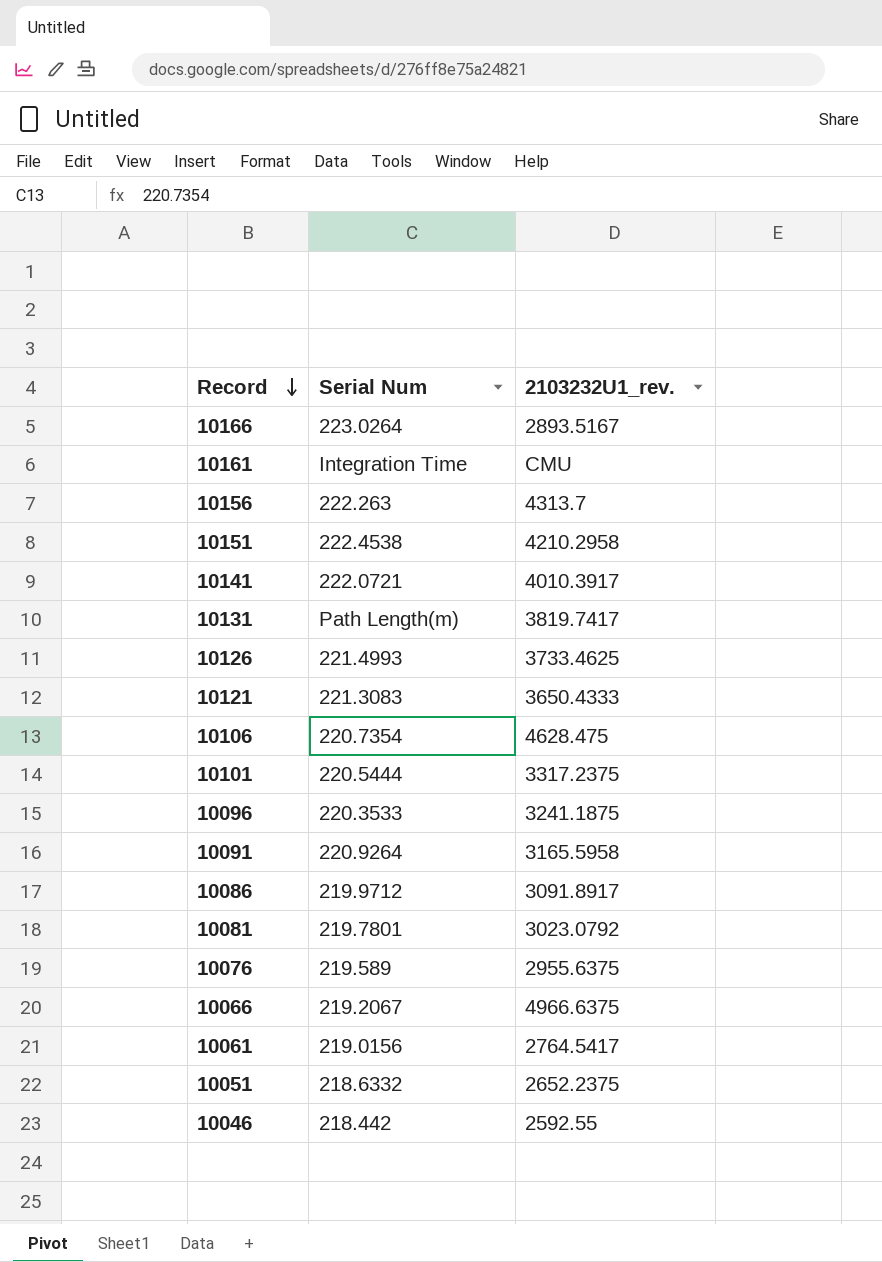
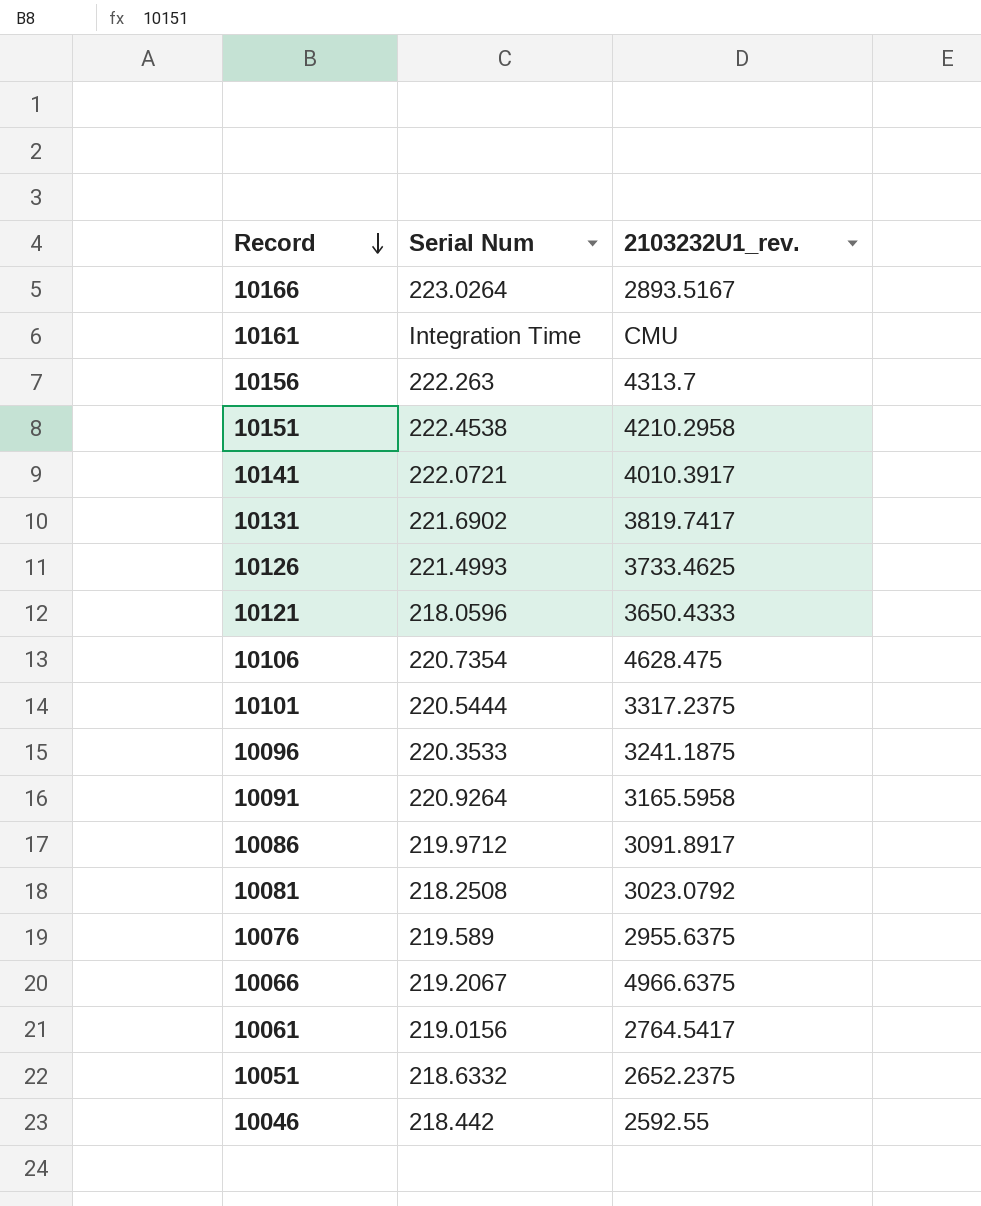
10131 | Serial Num: Path Length(m) -> 221.6902
10121 | Serial Num: 221.3083 -> 218.0596
10081 | Serial Num: 219.7801 -> 218.2508

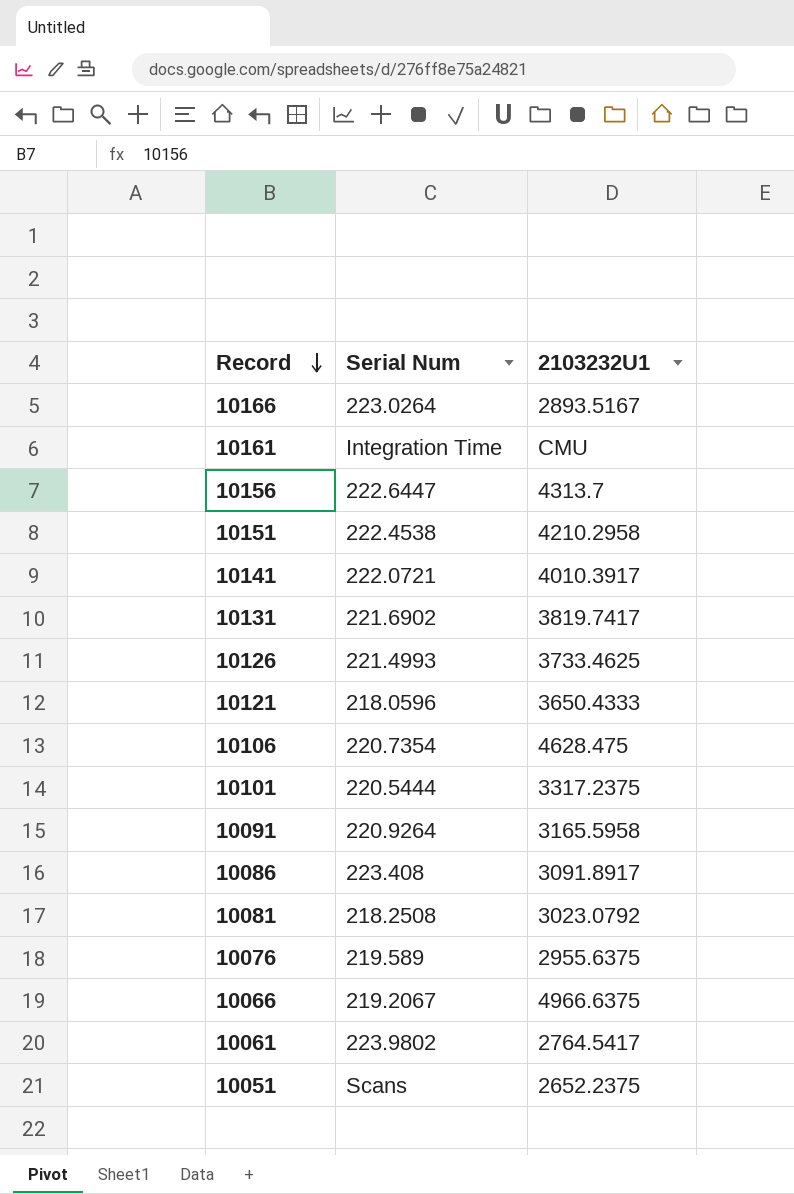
column name: 2103232U1_rev. -> 2103232U1
row 10096: 220.3533 | 3241.1875 -> none
row 10046: 218.442 | 2592.55 -> none
10156 | Serial Num: 222.263 -> 222.6447
10086 | Serial Num: 219.9712 -> 223.408
10061 | Serial Num: 219.0156 -> 223.9802
10051 | Serial Num: 218.6332 -> Scans

